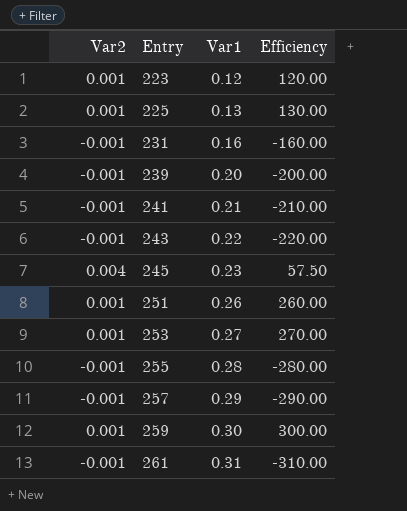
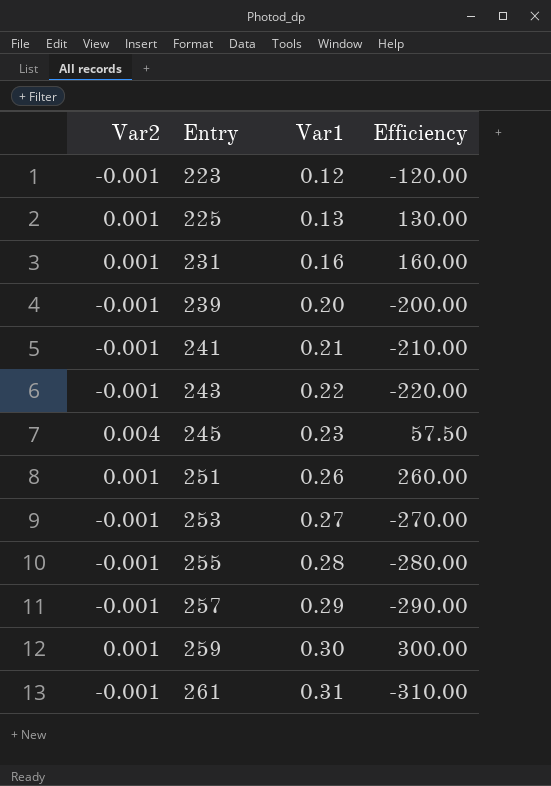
223 | Var2: 0.001 -> -0.001
223 | Efficiency: 120.00 -> -120.00
231 | Var2: -0.001 -> 0.001
231 | Efficiency: -160.00 -> 160.00
253 | Var2: 0.001 -> -0.001
253 | Efficiency: 270.00 -> -270.00

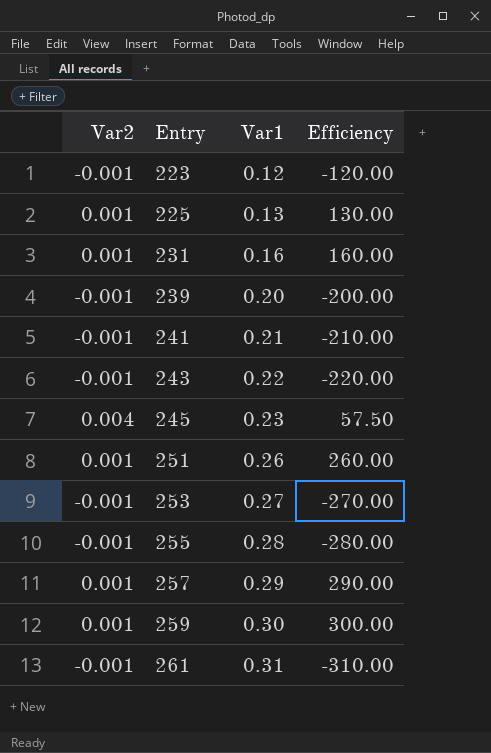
257 | Var2: -0.001 -> 0.001
257 | Efficiency: -290.00 -> 290.00

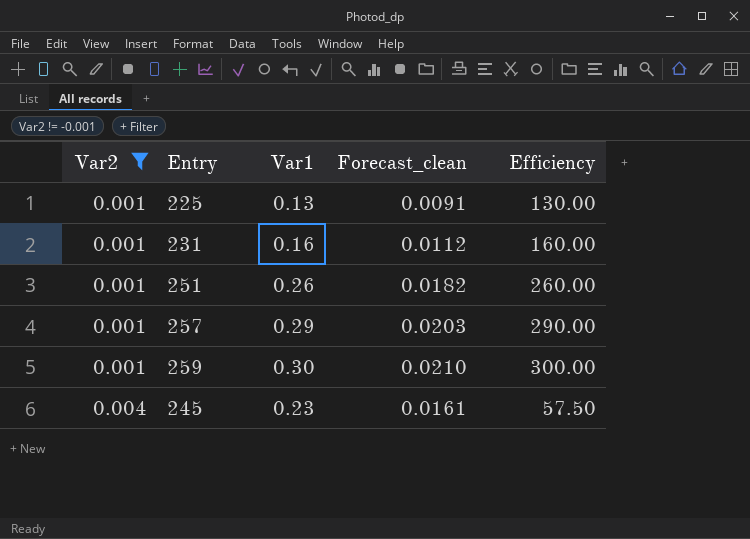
filter: none -> Var2 != -0.001
row order: Entry ascending -> Var2 ascending
column Forecast_clean | formula: none -> [Var1] * 0.07

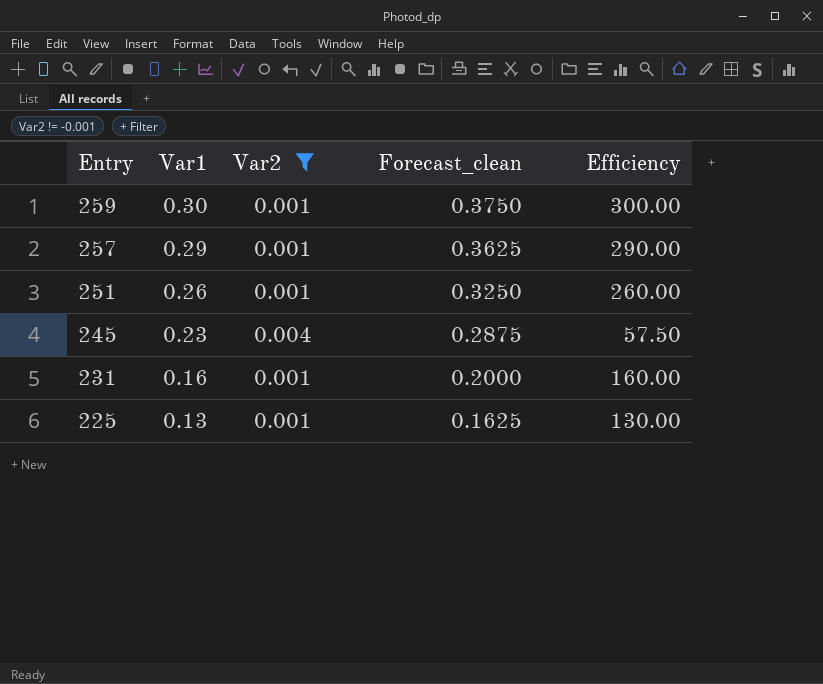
row order: Var2 ascending -> Entry descending
column Var2 | position: 1 -> 3
column Forecast_clean | formula: [Var1] * 0.07 -> [Var1] * 1.25

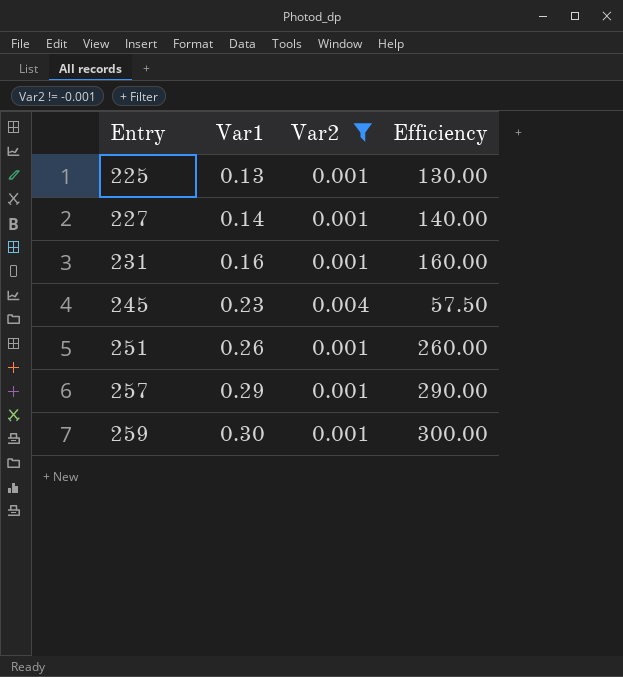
row order: Entry descending -> Entry ascending
column Forecast_clean | formula: [Var1] * 1.25 -> none
row 227: none -> 0.14 | 0.001 | 140.00

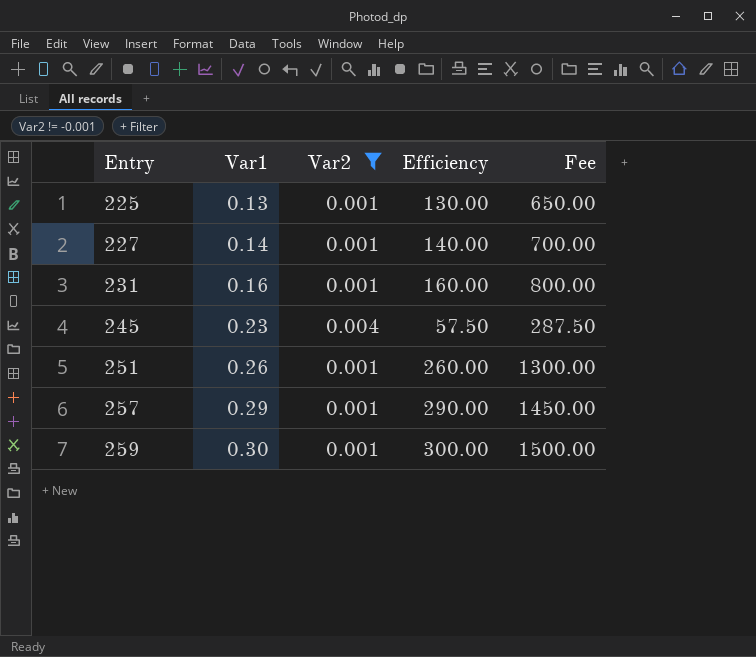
column Fee | formula: none -> [Efficiency] * 5

